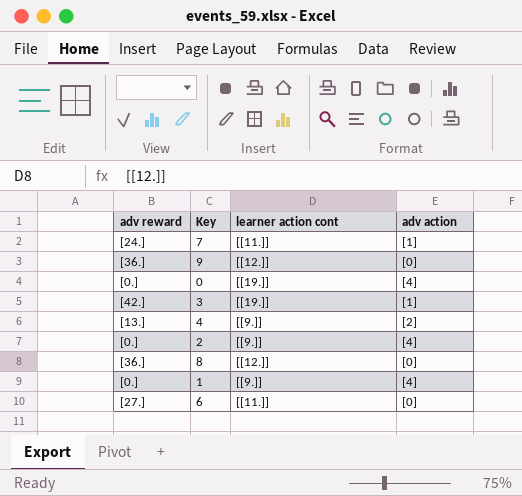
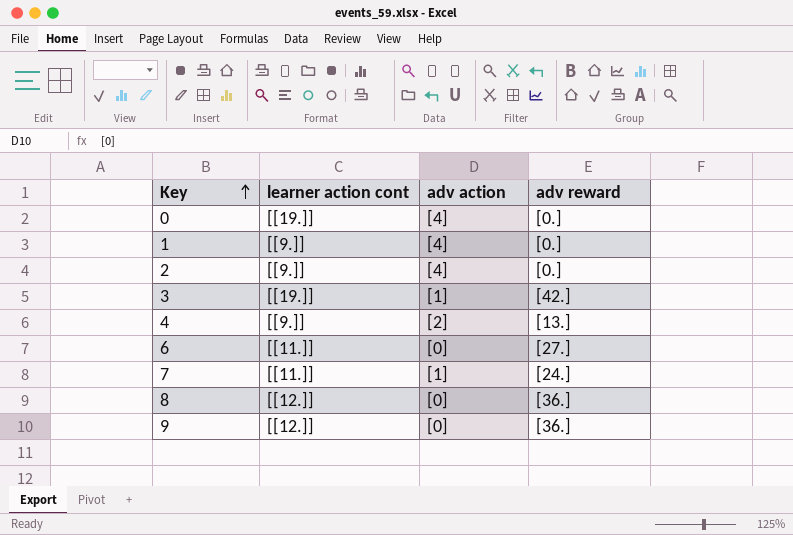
row order: none -> Key ascending
column adv reward | position: 1 -> 4

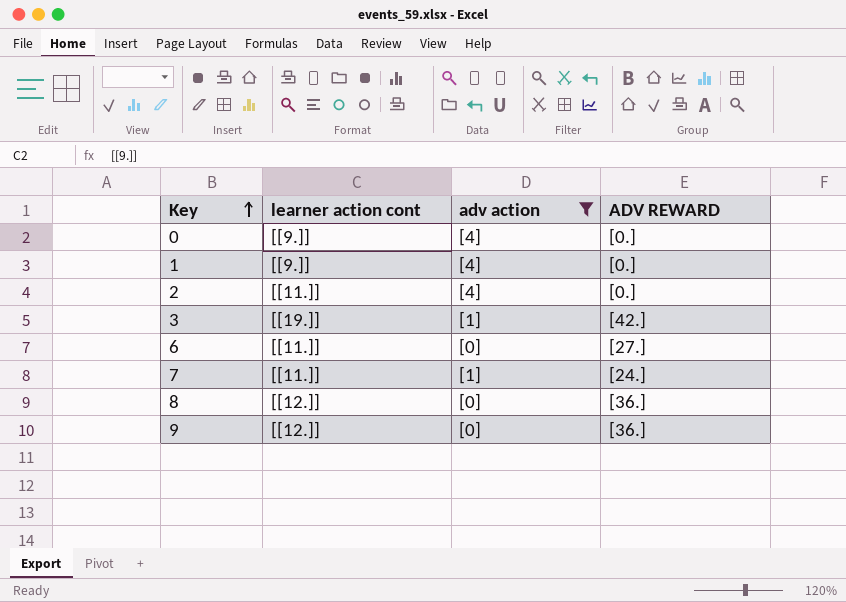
filter: none -> adv action != [2]
column name: adv reward -> ADV REWARD
0 | learner action cont: [[19.]] -> [[9.]]
2 | learner action cont: [[9.]] -> [[11.]]

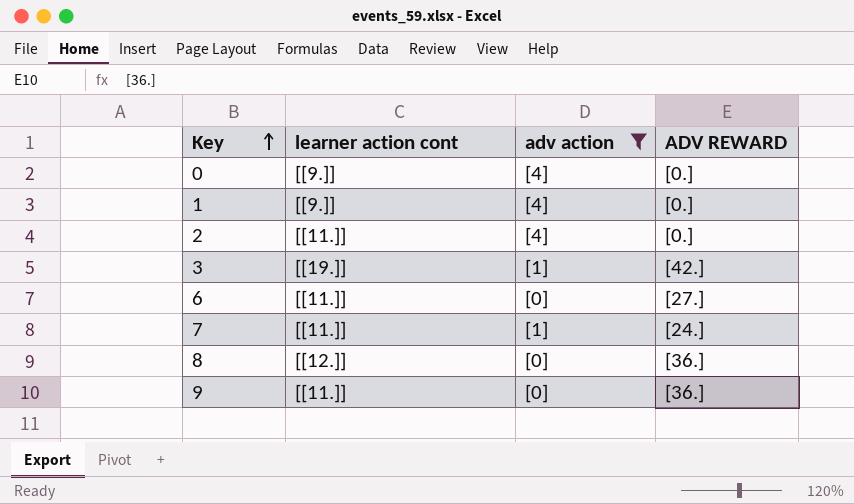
9 | learner action cont: [[12.]] -> [[11.]]

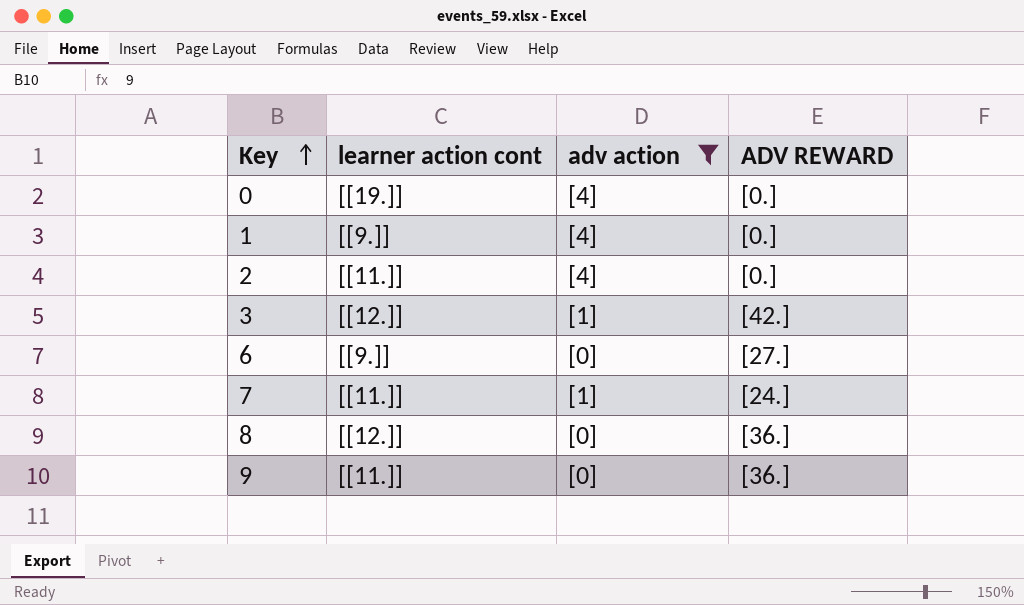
0 | learner action cont: [[9.]] -> [[19.]]
3 | learner action cont: [[19.]] -> [[12.]]
6 | learner action cont: [[11.]] -> [[9.]]

